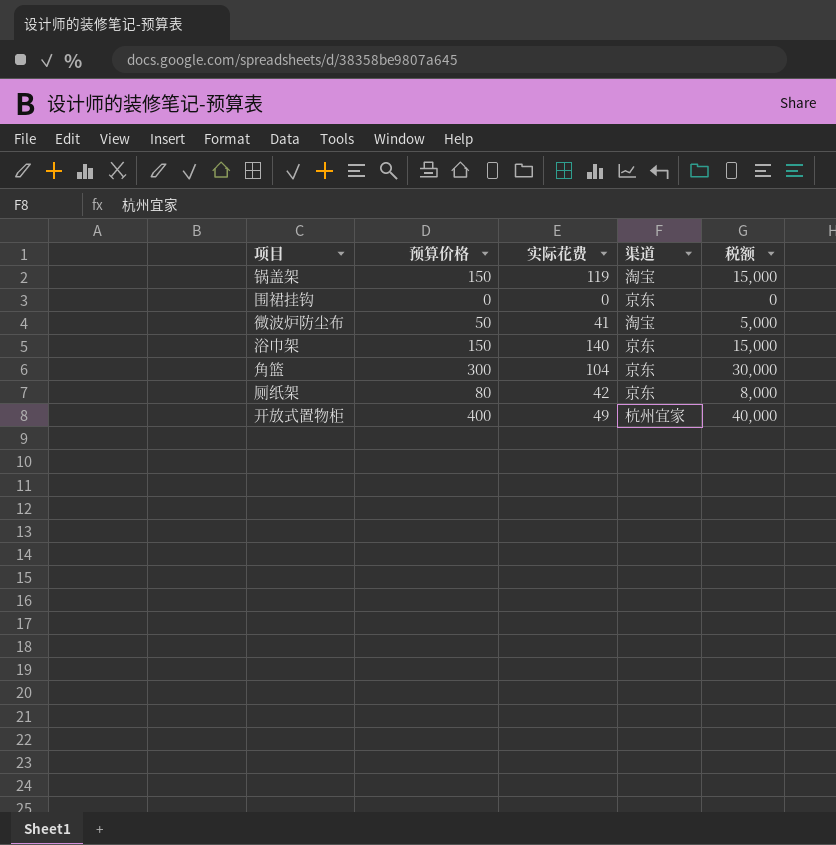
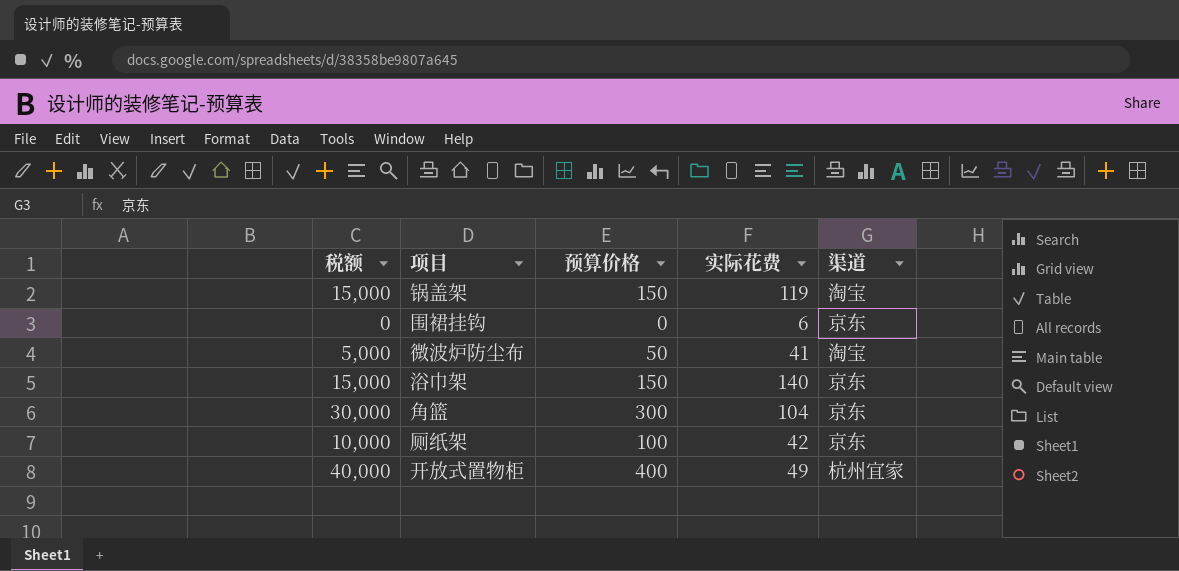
column 税额 | position: 5 -> 1
围裙挂钩 | 实际花费: 0 -> 6
厕纸架 | 税额: 8,000 -> 10,000
厕纸架 | 预算价格: 80 -> 100

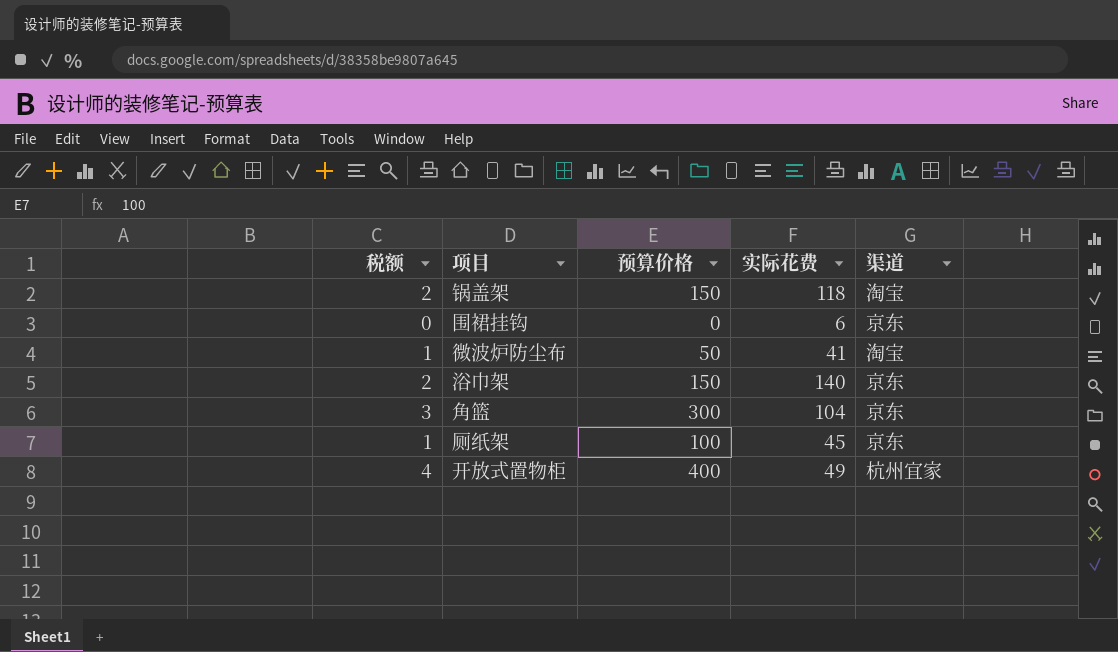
column 税额 | formula: [预算价格] * 100 -> [预算价格] * 0.01
锅盖架 | 实际花费: 119 -> 118
厕纸架 | 实际花费: 42 -> 45

